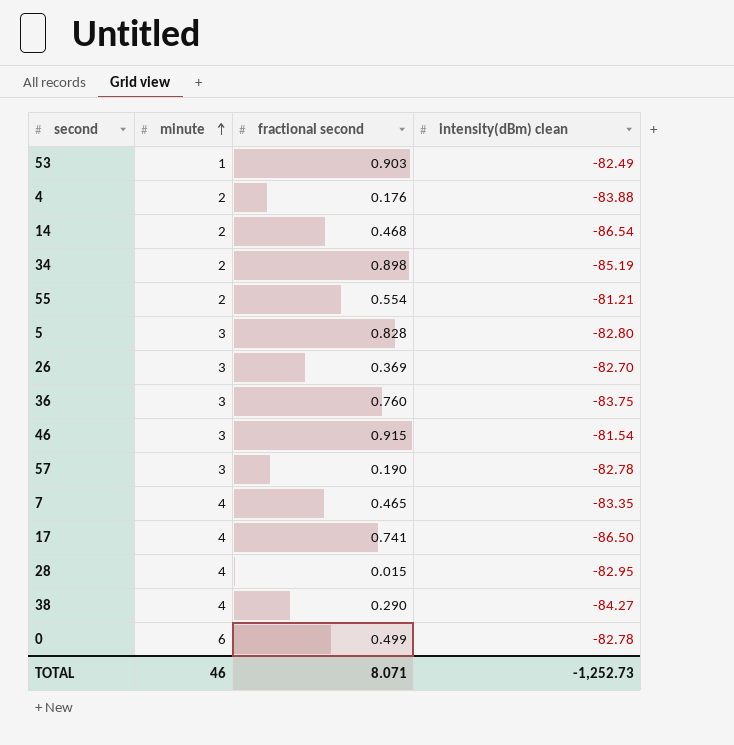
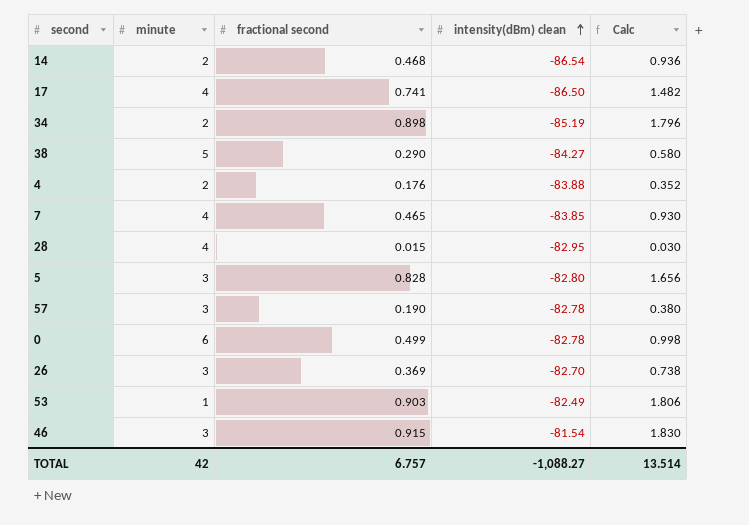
row order: minute ascending -> intensity(dBm) clean ascending
column Calc | formula: none -> [fractional second] * 2
row 55: 2 | 0.554 | -81.21 -> none
row 36: 3 | 0.760 | -83.75 -> none
38 | minute: 4 -> 5
7 | intensity(dBm) clean: -83.35 -> -83.85
TOTAL | minute: 46 -> 42
TOTAL | fractional second: 8.071 -> 6.757
TOTAL | intensity(dBm) clean: -1,252.73 -> -1,088.27

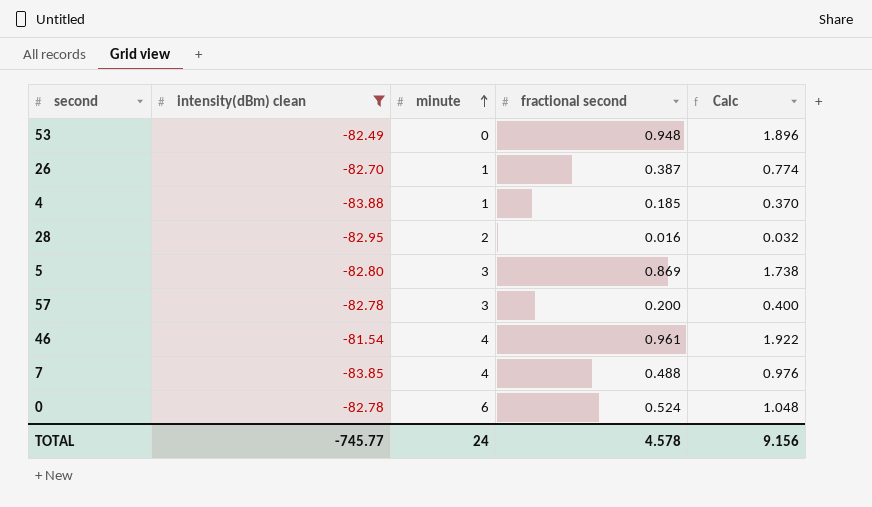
filter: none -> intensity(dBm) clean >= -83.88
row order: intensity(dBm) clean ascending -> minute ascending
column intensity(dBm) clean | position: 4 -> 2
53 | minute: 1 -> 0
53 | fractional second: 0.903 -> 0.948
53 | Calc: 1.806 -> 1.896
26 | minute: 3 -> 1
26 | fractional second: 0.369 -> 0.387
26 | Calc: 0.738 -> 0.774
4 | minute: 2 -> 1
4 | fractional second: 0.176 -> 0.185
4 | Calc: 0.352 -> 0.370
28 | minute: 4 -> 2
28 | fractional second: 0.015 -> 0.016
28 | Calc: 0.030 -> 0.032
5 | fractional second: 0.828 -> 0.869
5 | Calc: 1.656 -> 1.738
57 | fractional second: 0.190 -> 0.200
57 | Calc: 0.380 -> 0.400
46 | minute: 3 -> 4
46 | fractional second: 0.915 -> 0.961
46 | Calc: 1.830 -> 1.922
7 | fractional second: 0.465 -> 0.488
7 | Calc: 0.930 -> 0.976
0 | fractional second: 0.499 -> 0.524
0 | Calc: 0.998 -> 1.048
TOTAL | intensity(dBm) clean: -1,088.27 -> -745.77
TOTAL | minute: 42 -> 24
TOTAL | fractional second: 6.757 -> 4.578
TOTAL | Calc: 13.514 -> 9.156

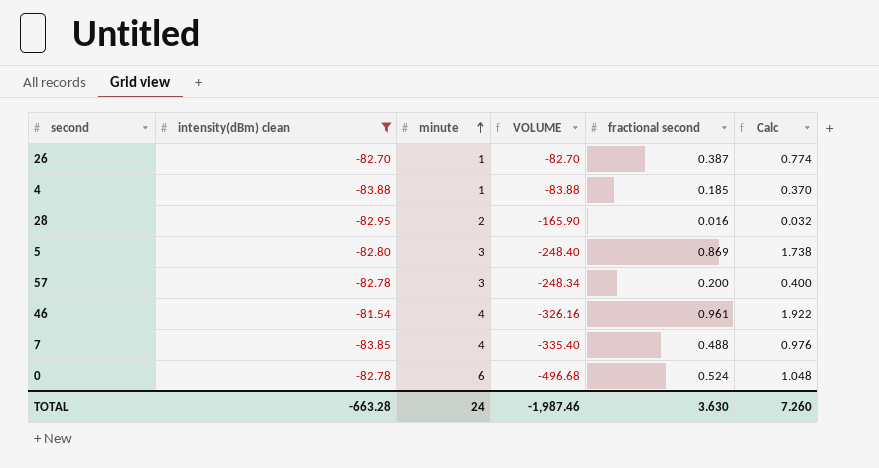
column VOLUME | formula: none -> [intensity(dBm) clean] * [minute]
row 53: -82.49 | 0 | 0.948 | 1.896 -> none
TOTAL | intensity(dBm) clean: -745.77 -> -663.28
TOTAL | fractional second: 4.578 -> 3.630
TOTAL | Calc: 9.156 -> 7.260

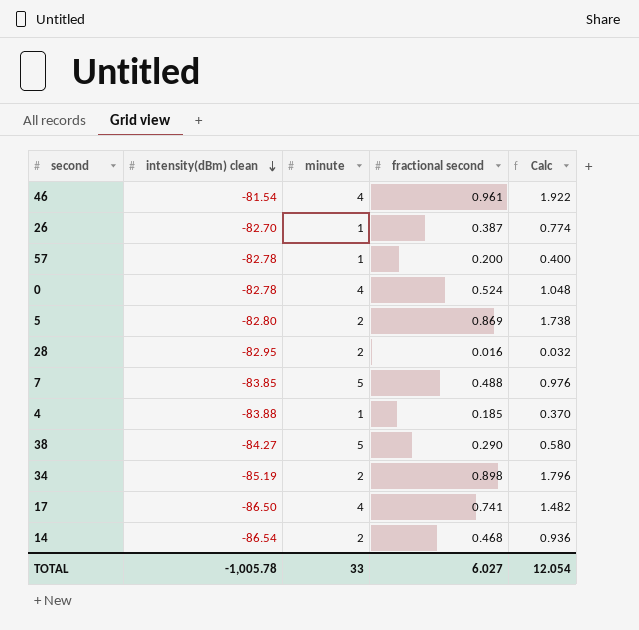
filter: intensity(dBm) clean >= -83.88 -> none
row order: minute ascending -> intensity(dBm) clean descending
column VOLUME | formula: [intensity(dBm) clean] * [minute] -> none
57 | minute: 3 -> 1
0 | minute: 6 -> 4
5 | minute: 3 -> 2
7 | minute: 4 -> 5
TOTAL | intensity(dBm) clean: -663.28 -> -1,005.78
TOTAL | minute: 24 -> 33
TOTAL | fractional second: 3.630 -> 6.027
TOTAL | Calc: 7.260 -> 12.054

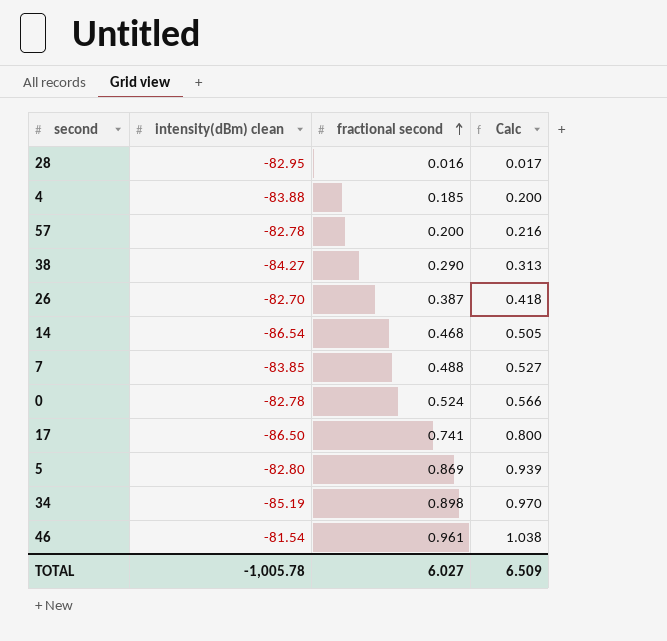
row order: intensity(dBm) clean descending -> fractional second ascending
column minute | position: 3 -> none
column Calc | formula: [fractional second] * 2 -> [fractional second] * 1.08
TOTAL | Calc: 12.054 -> 6.509

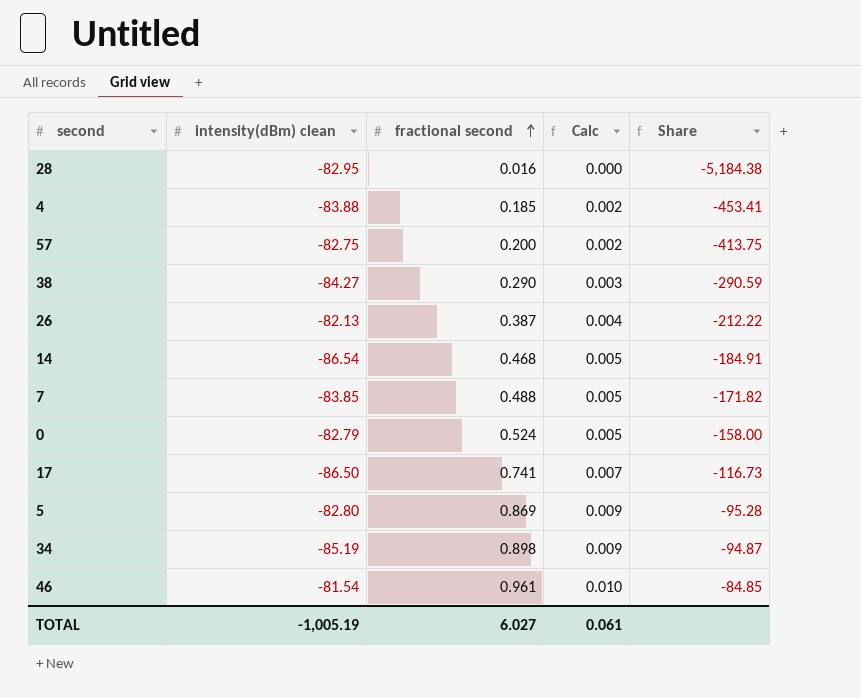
column Calc | formula: [fractional second] * 1.08 -> [fractional second] * 0.01
column Share | formula: none -> [intensity(dBm) clean] / [fractional second]
57 | intensity(dBm) clean: -82.78 -> -82.75
26 | intensity(dBm) clean: -82.70 -> -82.13
0 | intensity(dBm) clean: -82.78 -> -82.79
TOTAL | intensity(dBm) clean: -1,005.78 -> -1,005.19
TOTAL | Calc: 6.509 -> 0.061

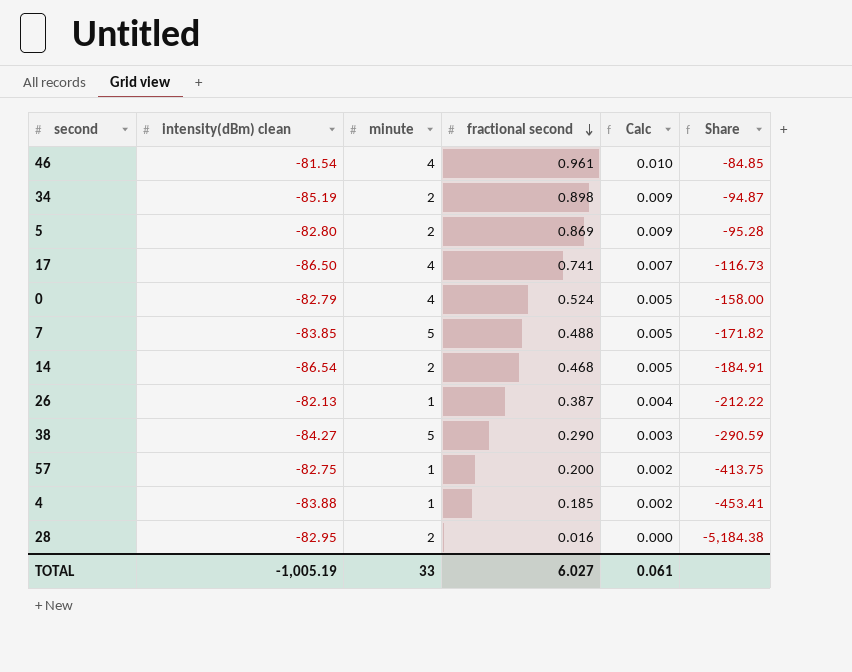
row order: fractional second ascending -> fractional second descending
column minute | position: none -> 3

